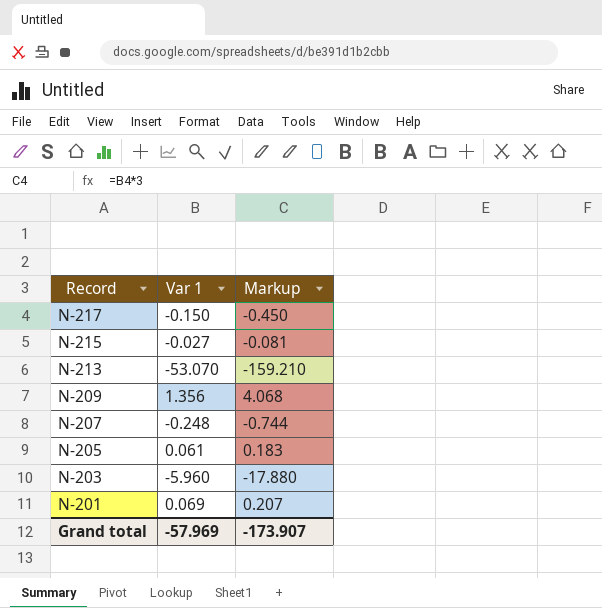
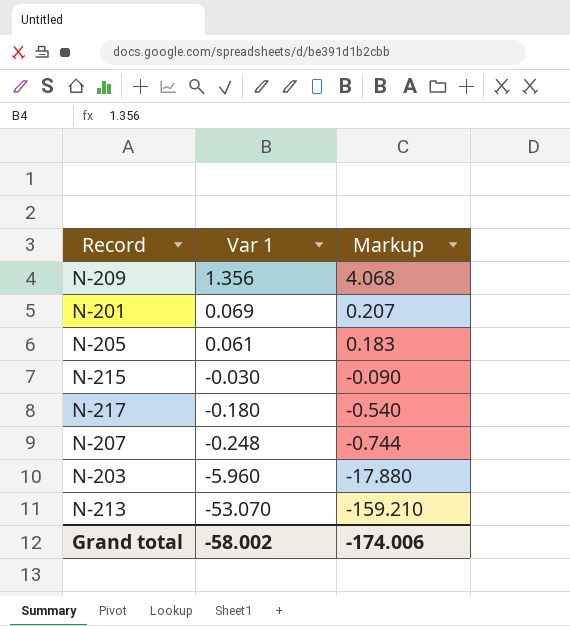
row order: Record descending -> Var 1 descending
N-215 | Var 1: -0.027 -> -0.030
N-215 | Markup: -0.081 -> -0.090
N-217 | Var 1: -0.150 -> -0.180
N-217 | Markup: -0.450 -> -0.540
Grand total | Var 1: -57.969 -> -58.002
Grand total | Markup: -173.907 -> -174.006

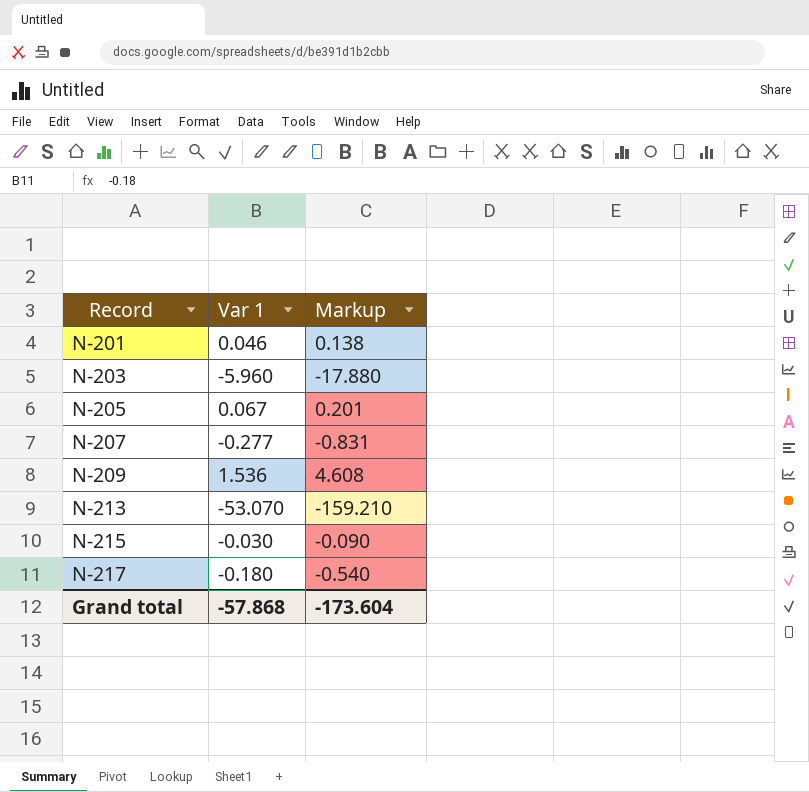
row order: Var 1 descending -> Record ascending
N-201 | Var 1: 0.069 -> 0.046
N-201 | Markup: 0.207 -> 0.138
N-205 | Var 1: 0.061 -> 0.067
N-205 | Markup: 0.183 -> 0.201
N-207 | Var 1: -0.248 -> -0.277
N-207 | Markup: -0.744 -> -0.831
N-209 | Var 1: 1.356 -> 1.536
N-209 | Markup: 4.068 -> 4.608
Grand total | Var 1: -58.002 -> -57.868
Grand total | Markup: -174.006 -> -173.604

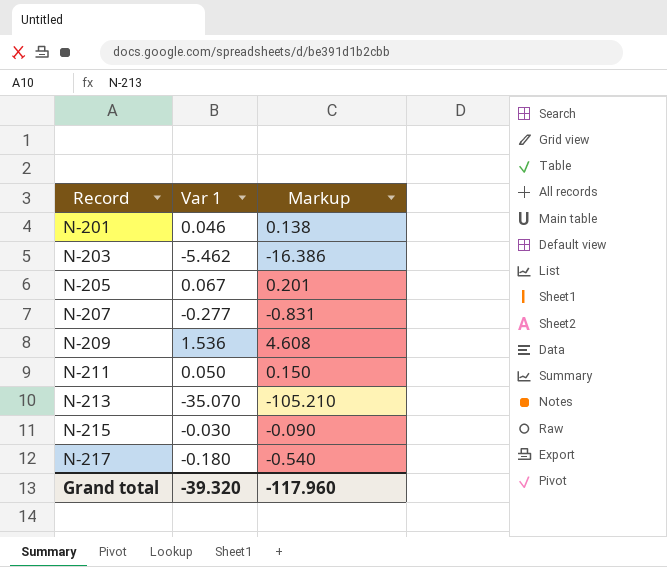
N-203 | Var 1: -5.960 -> -5.462
N-203 | Markup: -17.880 -> -16.386
row N-211: none -> 0.050 | 0.150
N-213 | Var 1: -53.070 -> -35.070
N-213 | Markup: -159.210 -> -105.210
Grand total | Var 1: -57.868 -> -39.320
Grand total | Markup: -173.604 -> -117.960

